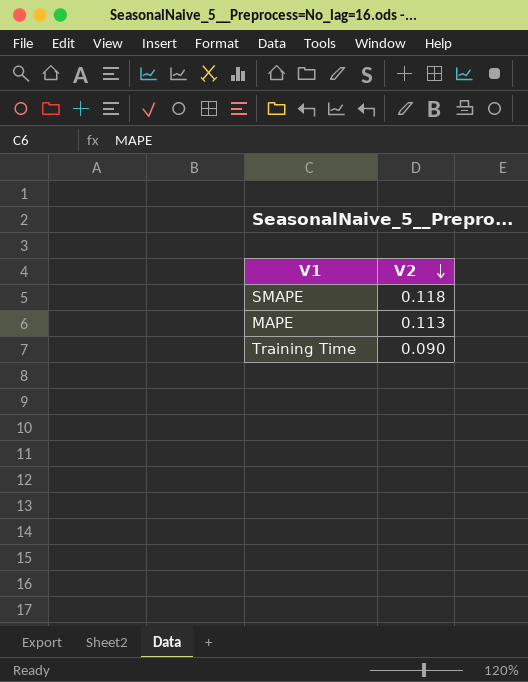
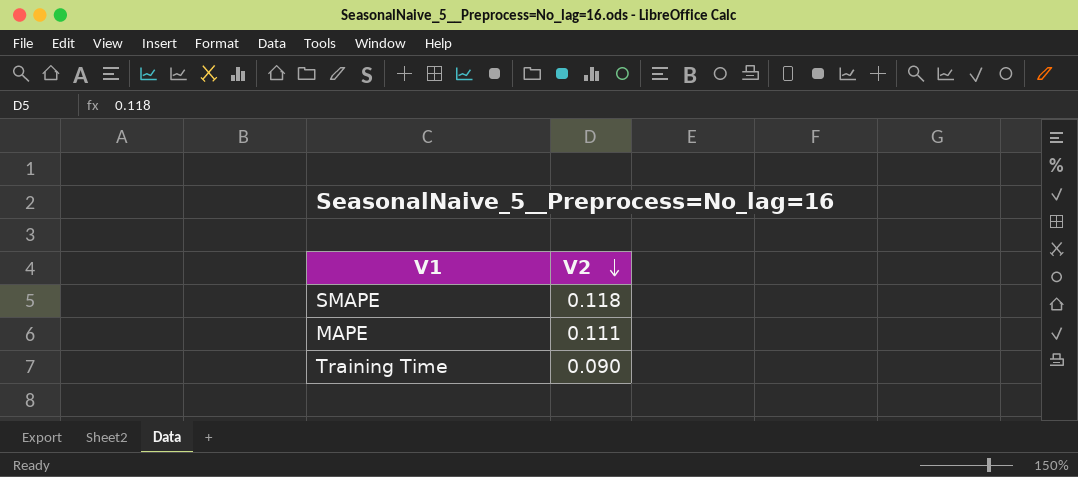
MAPE | V2: 0.113 -> 0.111

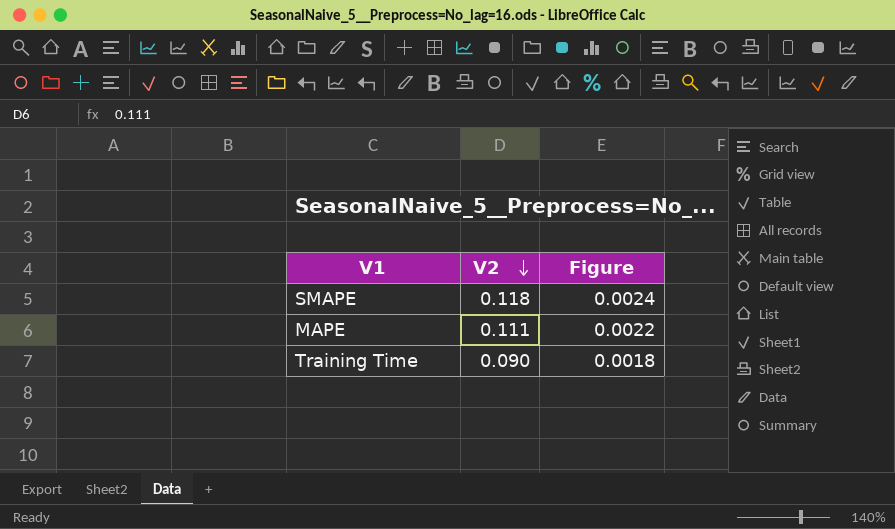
column Figure | formula: none -> [V2] * 0.02

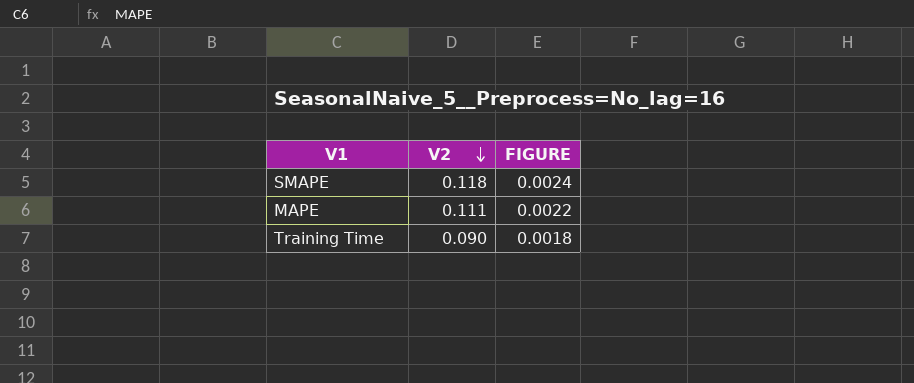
column name: Figure -> FIGURE

